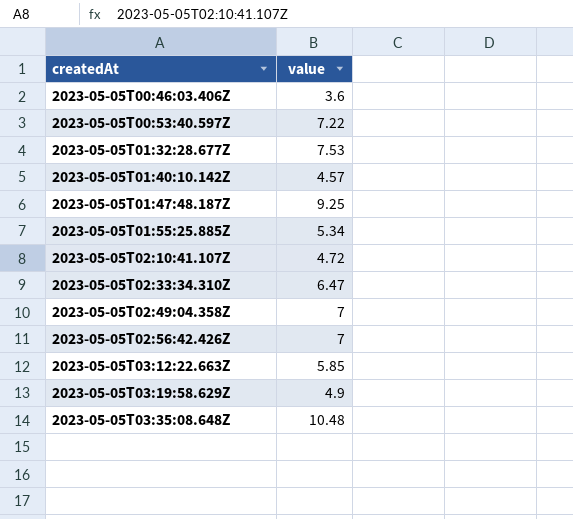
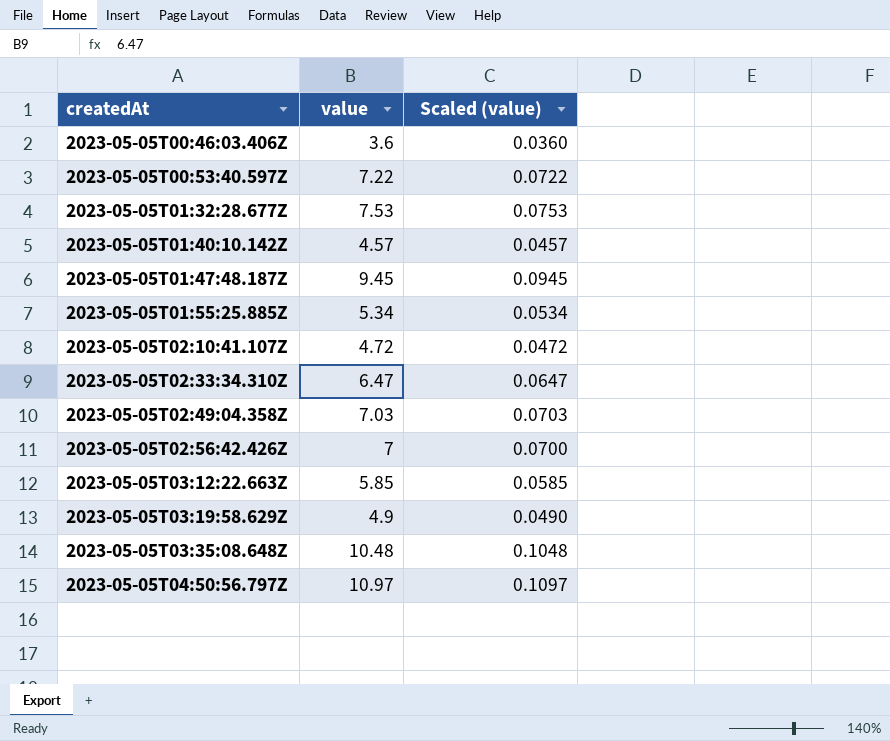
column Scaled (value) | formula: none -> [value] * 0.01
2023-05-05T01:47:48.187Z | value: 9.25 -> 9.45
2023-05-05T02:49:04.358Z | value: 7 -> 7.03
row 2023-05-05T04:50:56.797Z: none -> 10.97 | 0.1097

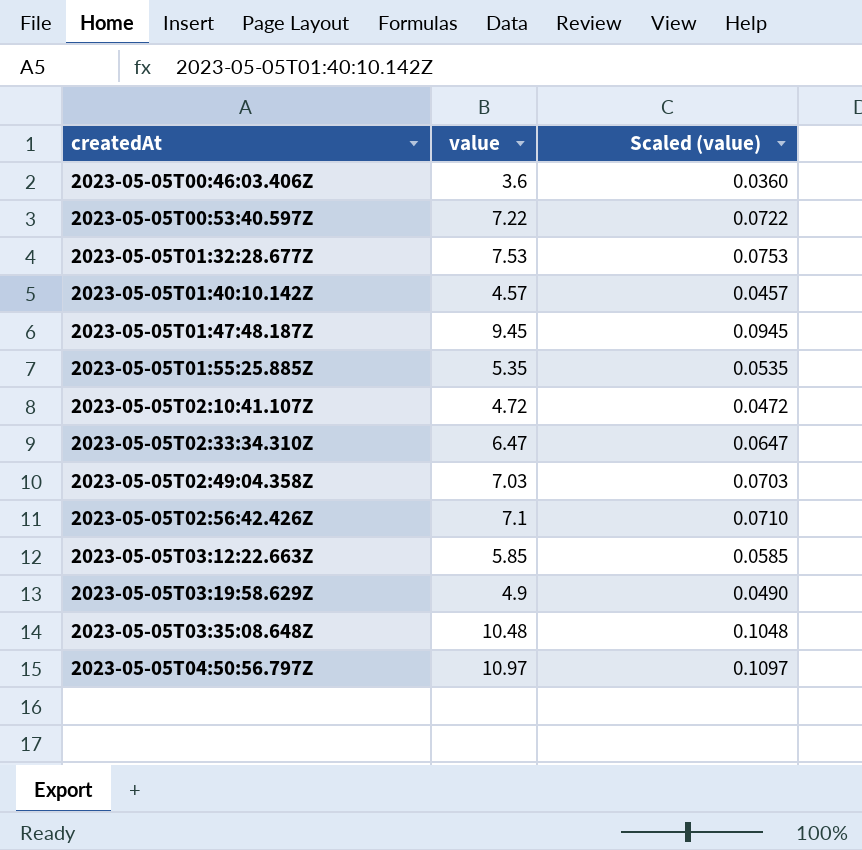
2023-05-05T01:55:25.885Z | value: 5.34 -> 5.35
2023-05-05T01:55:25.885Z | Scaled (value): 0.0534 -> 0.0535
2023-05-05T02:56:42.426Z | value: 7 -> 7.1
2023-05-05T02:56:42.426Z | Scaled (value): 0.0700 -> 0.0710

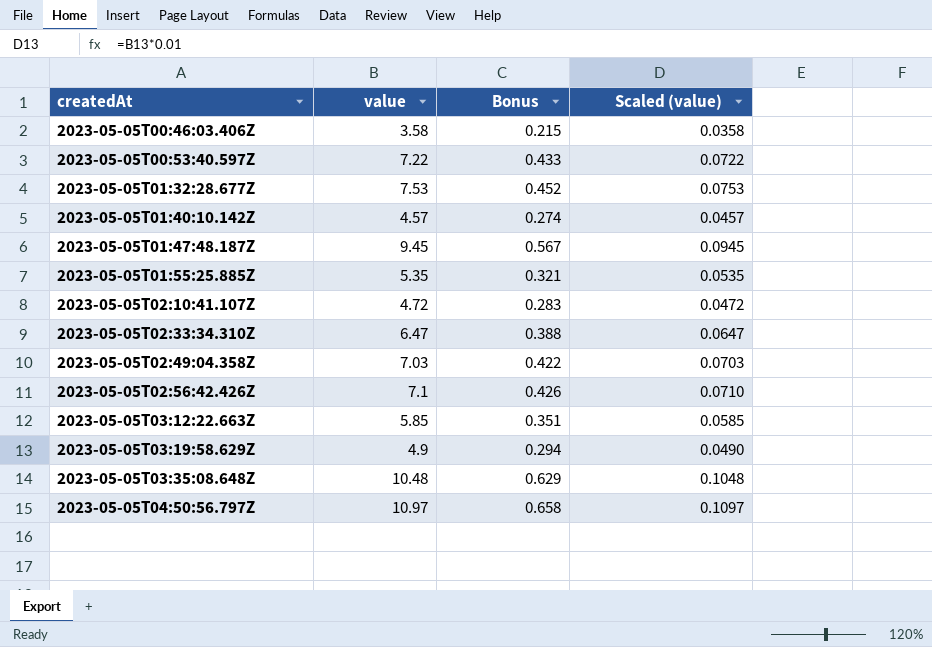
column Bonus | formula: none -> [value] * 0.06
2023-05-05T00:46:03.406Z | value: 3.6 -> 3.58
2023-05-05T00:46:03.406Z | Scaled (value): 0.0360 -> 0.0358

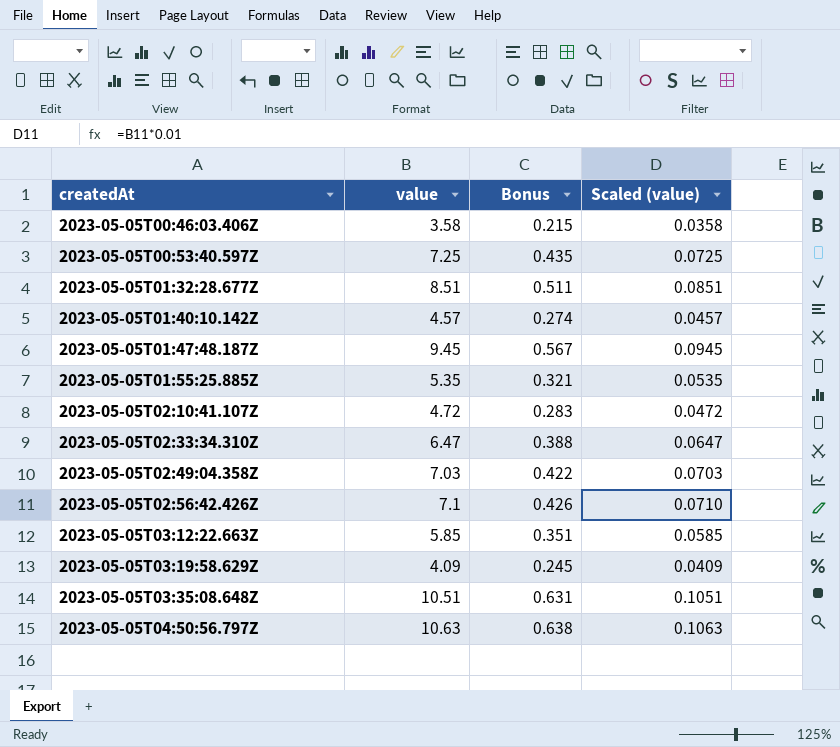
2023-05-05T00:53:40.597Z | value: 7.22 -> 7.25
2023-05-05T00:53:40.597Z | Bonus: 0.433 -> 0.435
2023-05-05T00:53:40.597Z | Scaled (value): 0.0722 -> 0.0725
2023-05-05T01:32:28.677Z | value: 7.53 -> 8.51
2023-05-05T01:32:28.677Z | Bonus: 0.452 -> 0.511
2023-05-05T01:32:28.677Z | Scaled (value): 0.0753 -> 0.0851
2023-05-05T03:19:58.629Z | value: 4.9 -> 4.09
2023-05-05T03:19:58.629Z | Bonus: 0.294 -> 0.245
2023-05-05T03:19:58.629Z | Scaled (value): 0.0490 -> 0.0409
2023-05-05T03:35:08.648Z | value: 10.48 -> 10.51
2023-05-05T03:35:08.648Z | Bonus: 0.629 -> 0.631
2023-05-05T03:35:08.648Z | Scaled (value): 0.1048 -> 0.1051
2023-05-05T04:50:56.797Z | value: 10.97 -> 10.63
2023-05-05T04:50:56.797Z | Bonus: 0.658 -> 0.638
2023-05-05T04:50:56.797Z | Scaled (value): 0.1097 -> 0.1063

